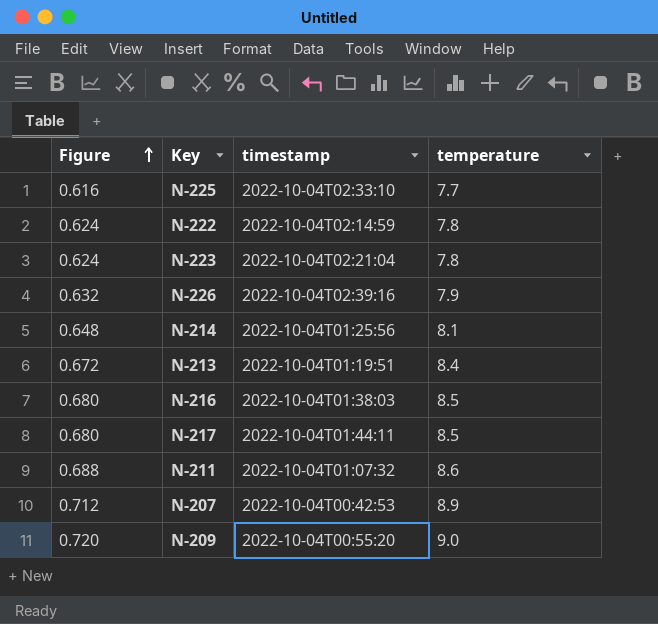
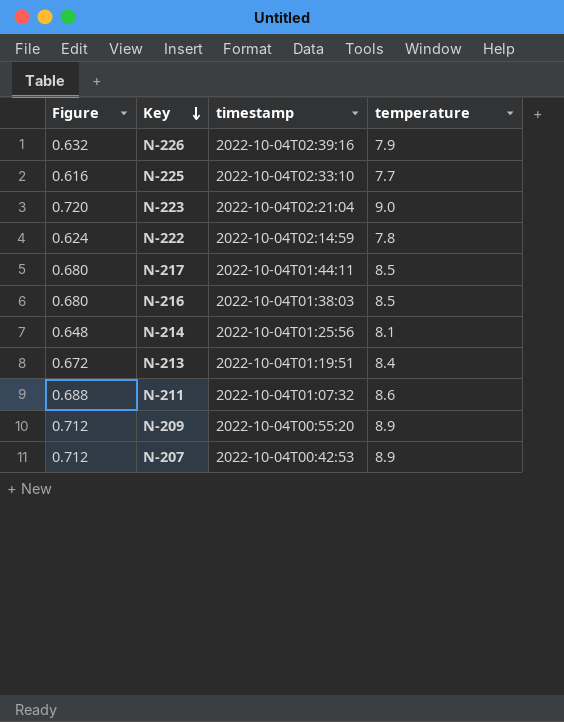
row order: Figure ascending -> Key descending
N-223 | Figure: 0.624 -> 0.720
N-223 | temperature: 7.8 -> 9.0
N-209 | Figure: 0.720 -> 0.712
N-209 | temperature: 9.0 -> 8.9

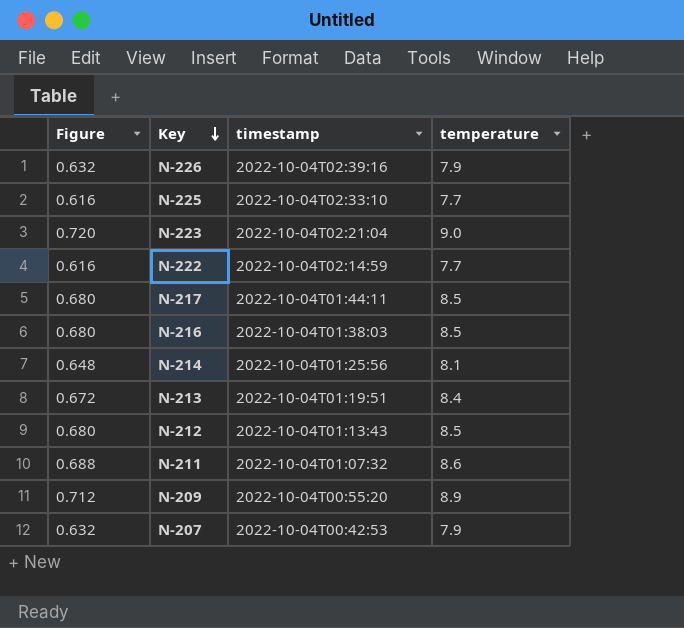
N-222 | Figure: 0.624 -> 0.616
N-222 | temperature: 7.8 -> 7.7
row N-212: none -> 0.680 | 2022-10-04T01:13:43 | 8.5
N-207 | Figure: 0.712 -> 0.632
N-207 | temperature: 8.9 -> 7.9

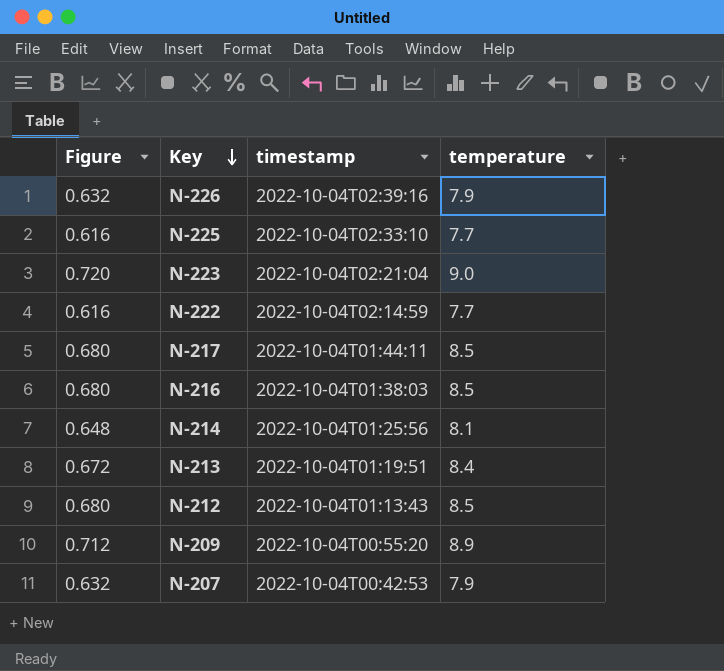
row N-211: 0.688 | 2022-10-04T01:07:32 | 8.6 -> none

